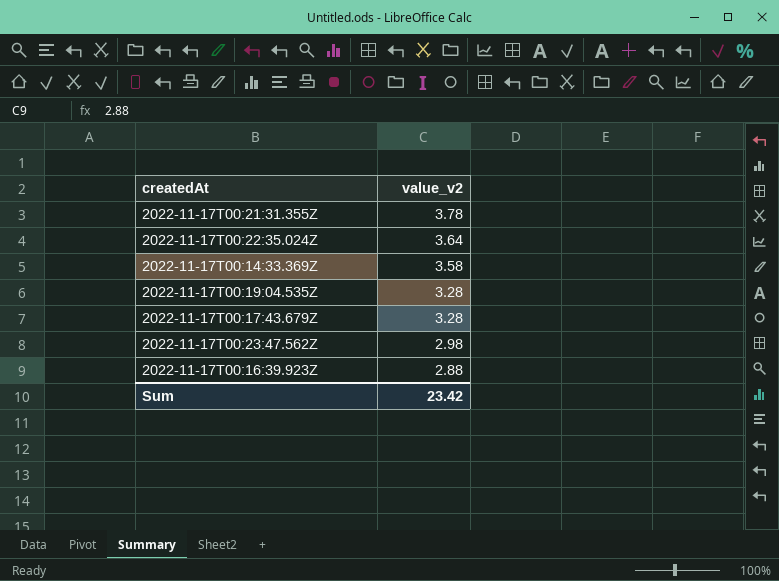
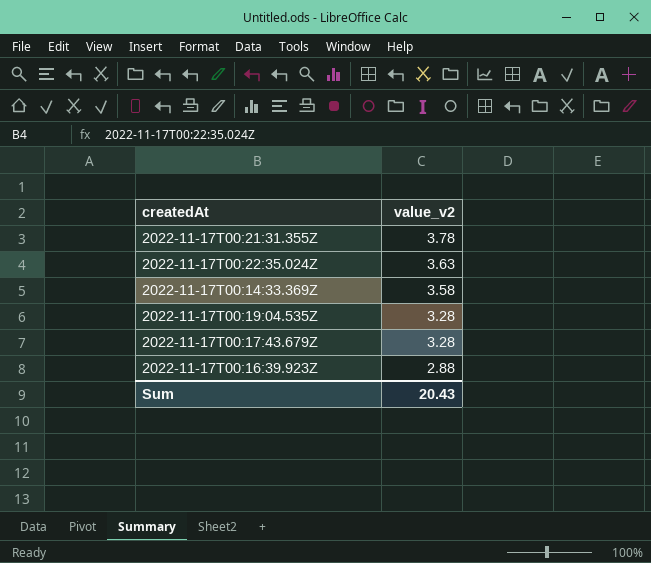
row 2022-11-17T00:23:47.562Z: 2.98 -> none
2022-11-17T00:22:35.024Z | value_v2: 3.64 -> 3.63
Sum | value_v2: 23.42 -> 20.43

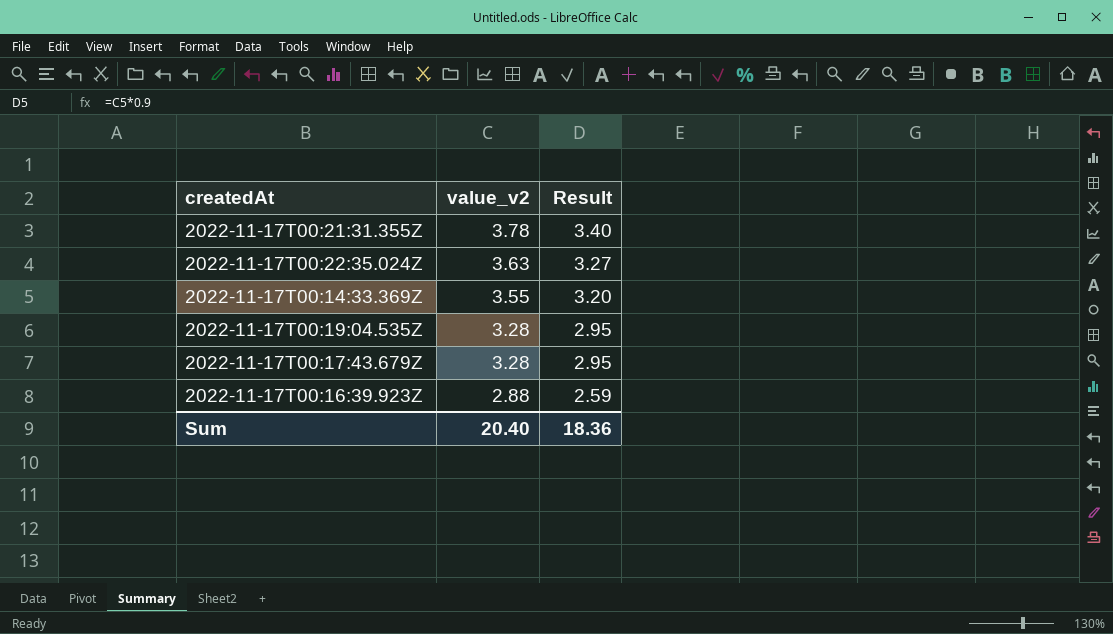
column Result | formula: none -> [value_v2] * 0.9
2022-11-17T00:14:33.369Z | value_v2: 3.58 -> 3.55
Sum | value_v2: 20.43 -> 20.40

